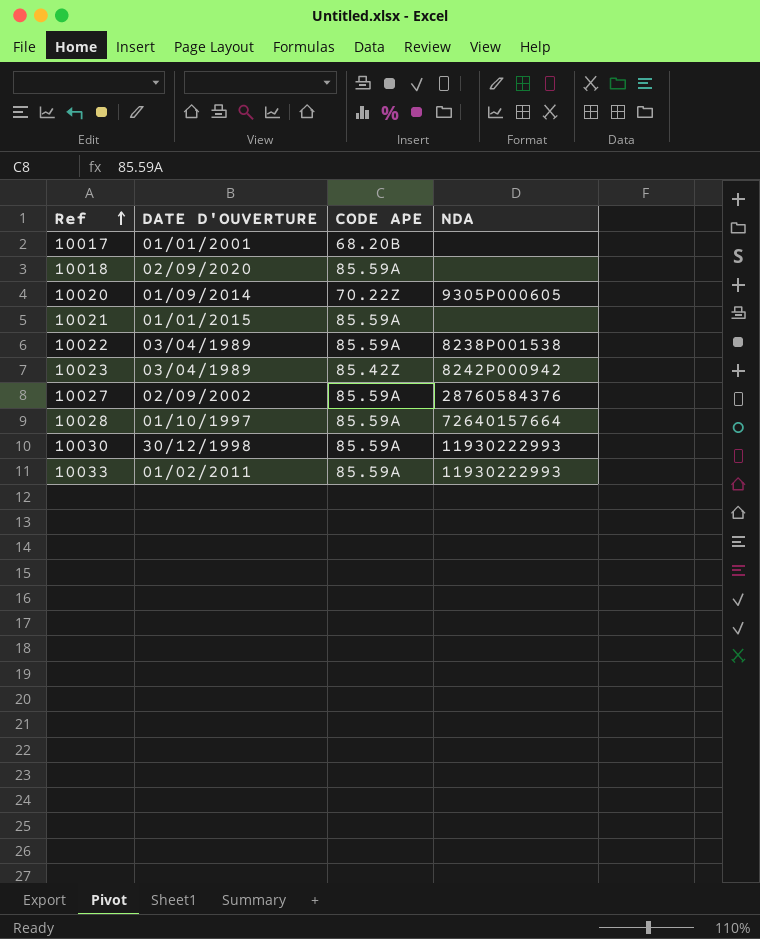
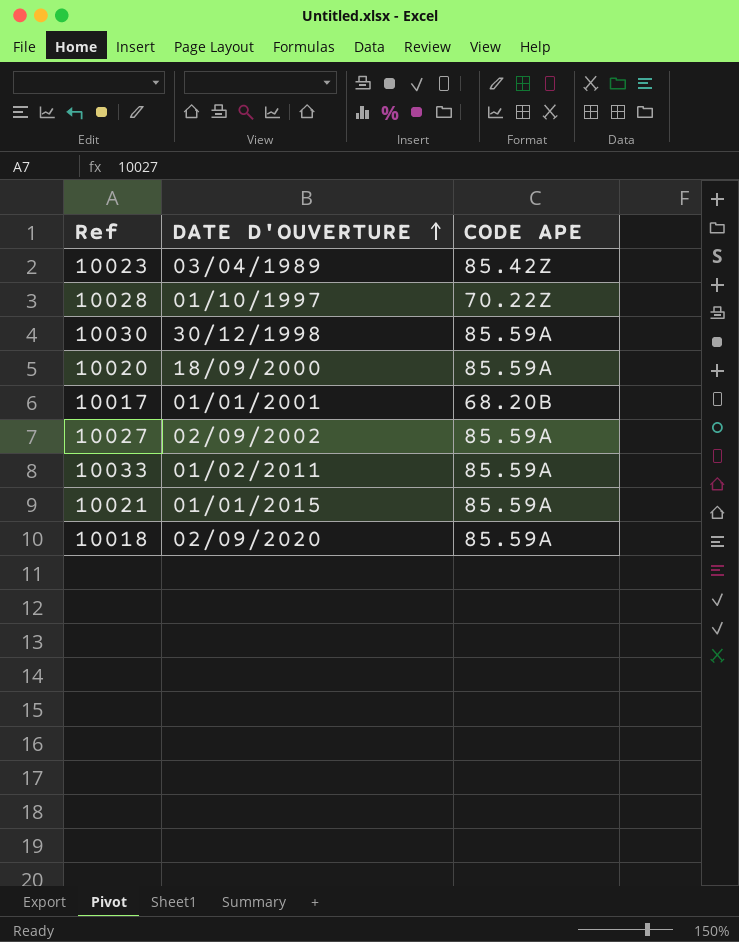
row order: Ref ascending -> DATE D'OUVERTURE ascending
column NDA | position: 4 -> none
row 10022: 03/04/1989 | 85.59A | 8238P001538 -> none
10028 | CODE APE: 85.59A -> 70.22Z
10020 | DATE D'OUVERTURE: 01/09/2014 -> 18/09/2000
10020 | CODE APE: 70.22Z -> 85.59A

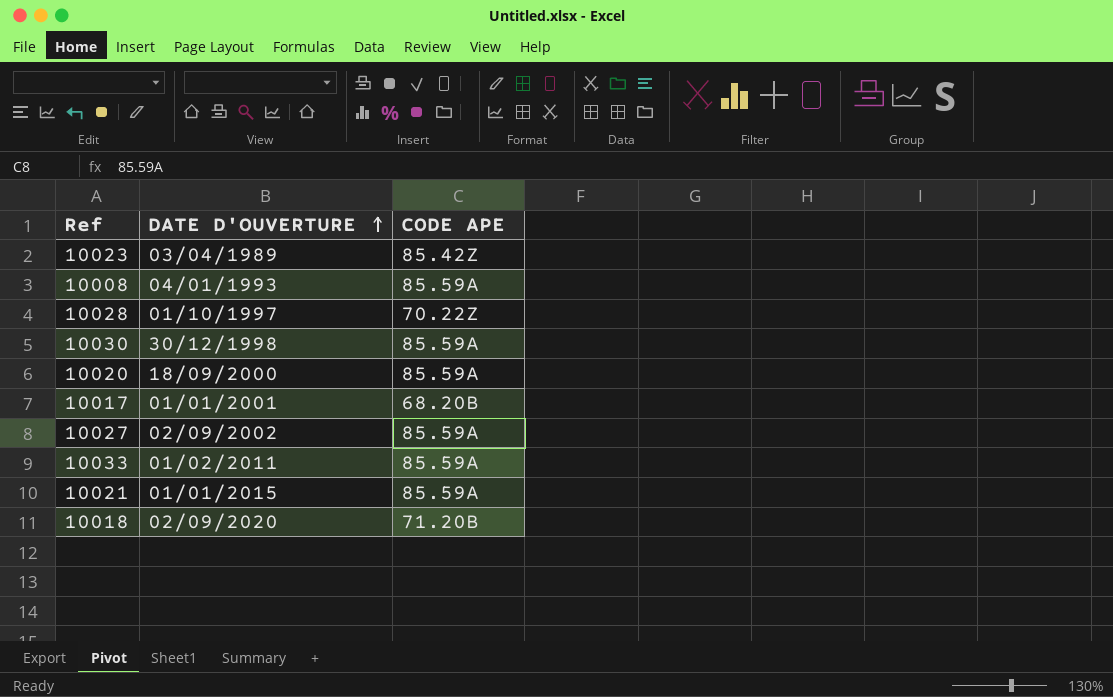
row 10008: none -> 04/01/1993 | 85.59A
10018 | CODE APE: 85.59A -> 71.20B

